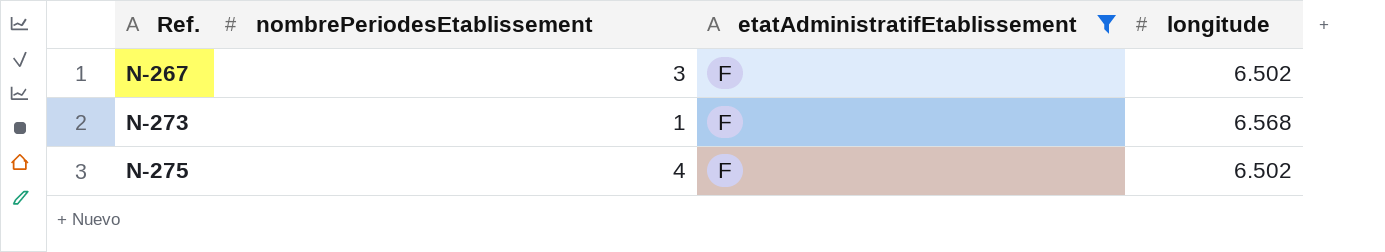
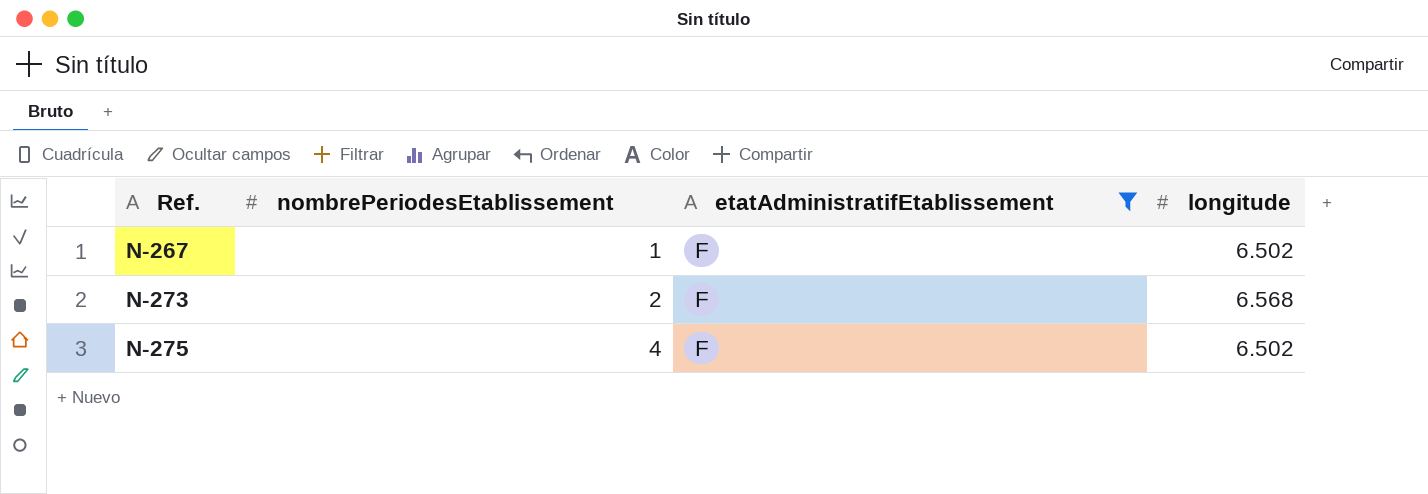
N-267 | nombrePeriodesEtablissement: 3 -> 1
N-273 | nombrePeriodesEtablissement: 1 -> 2

